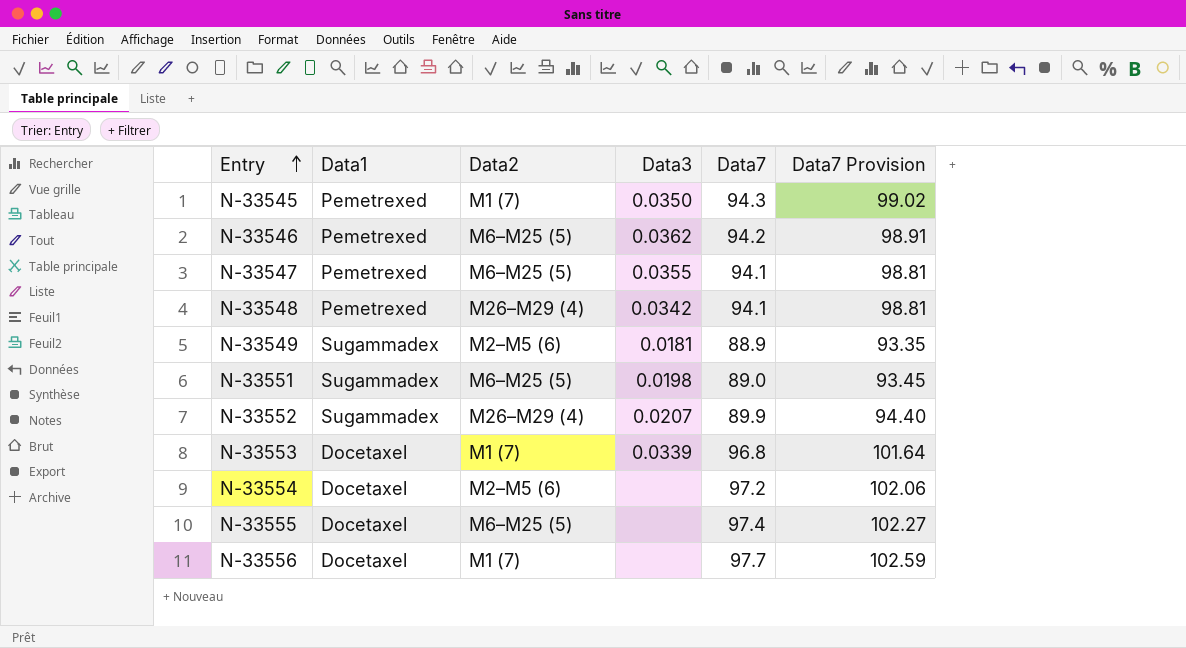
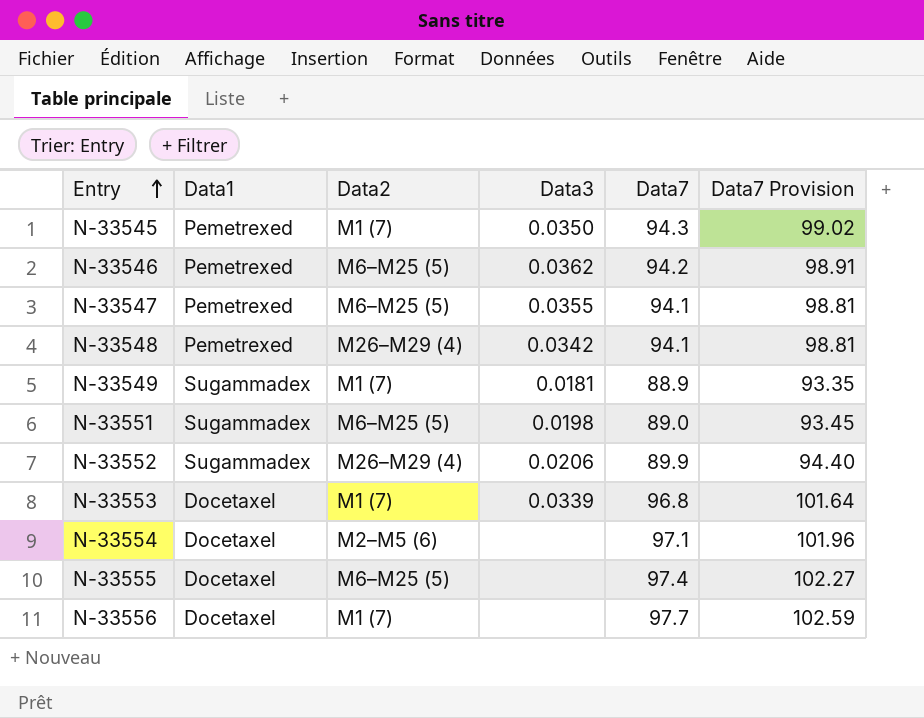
N-33549 | Data2: M2–M5 (6) -> M1 (7)
N-33552 | Data3: 0.0207 -> 0.0206
N-33554 | Data7: 97.2 -> 97.1
N-33554 | Data7 Provision: 102.06 -> 101.96

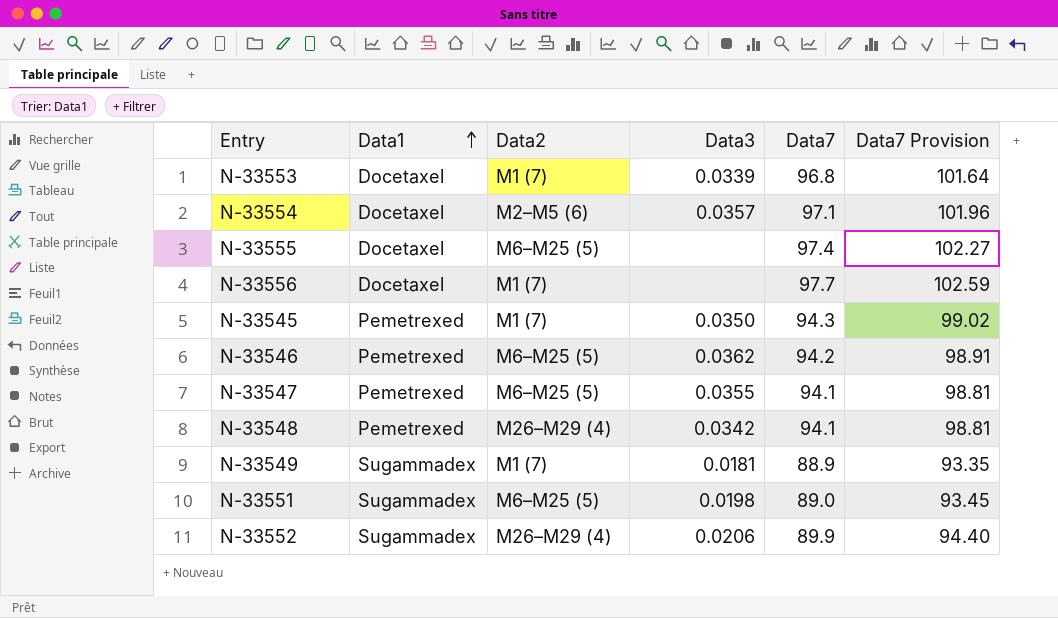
row order: Entry ascending -> Data1 ascending
N-33554 | Data3: none -> 0.0357

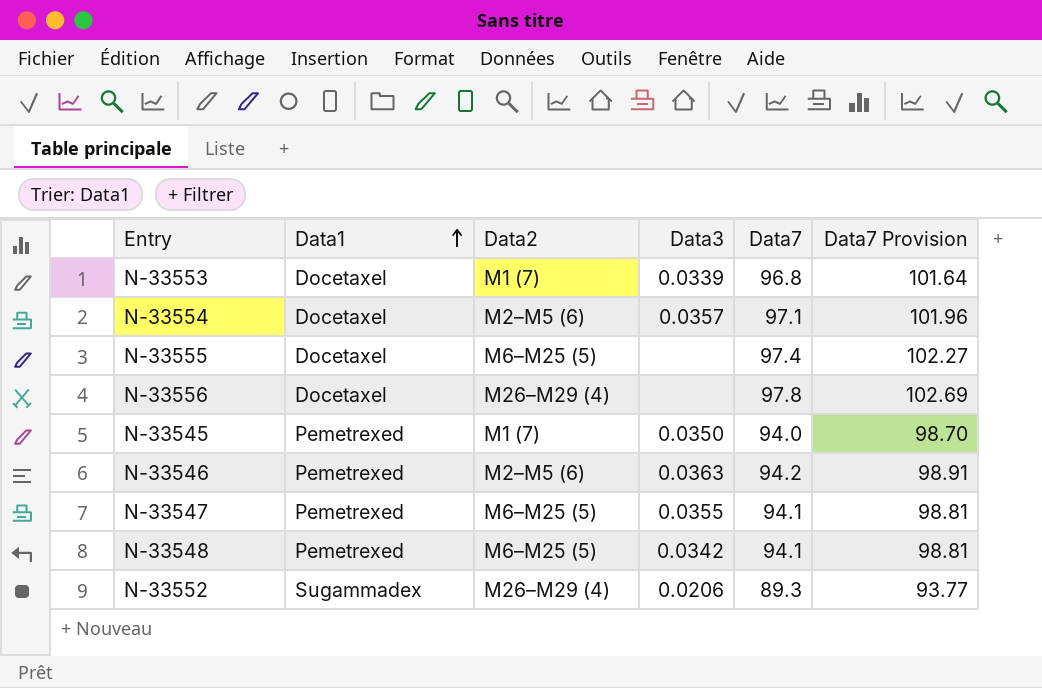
row N-33549: Sugammadex | M1 (7) | 0.0181 | 88.9 | 93.35 -> none
row N-33551: Sugammadex | M6–M25 (5) | 0.0198 | 89.0 | 93.45 -> none
N-33556 | Data2: M1 (7) -> M26–M29 (4)
N-33556 | Data7: 97.7 -> 97.8
N-33556 | Data7 Provision: 102.59 -> 102.69
N-33545 | Data7: 94.3 -> 94.0
N-33545 | Data7 Provision: 99.02 -> 98.70
N-33546 | Data2: M6–M25 (5) -> M2–M5 (6)
N-33546 | Data3: 0.0362 -> 0.0363
N-33548 | Data2: M26–M29 (4) -> M6–M25 (5)
N-33552 | Data7: 89.9 -> 89.3
N-33552 | Data7 Provision: 94.40 -> 93.77

